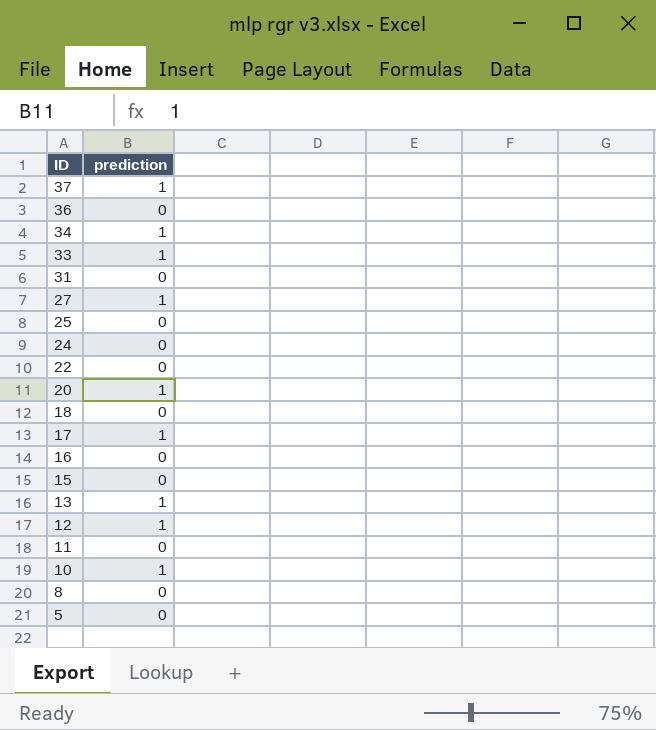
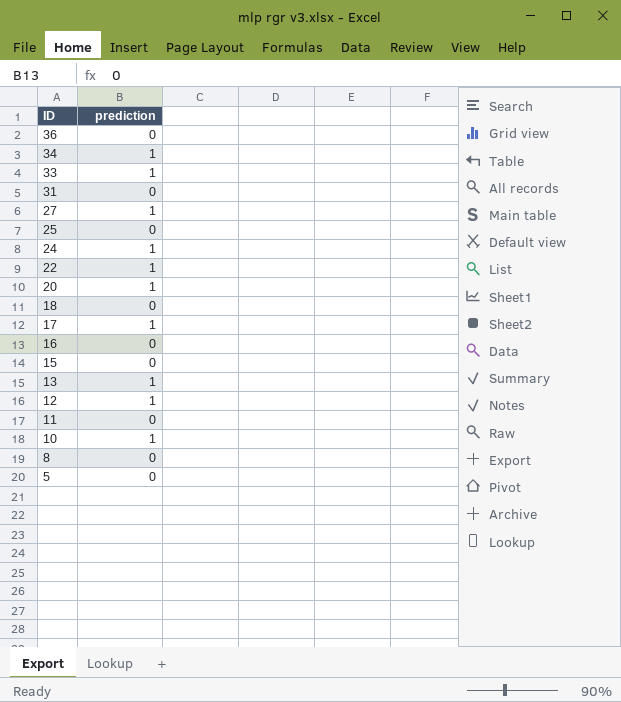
row 37: 1 -> none
24 | prediction: 0 -> 1
22 | prediction: 0 -> 1

